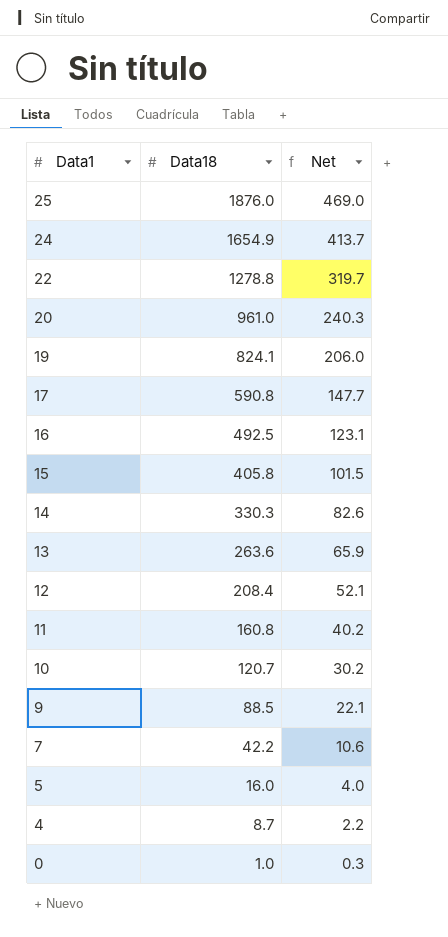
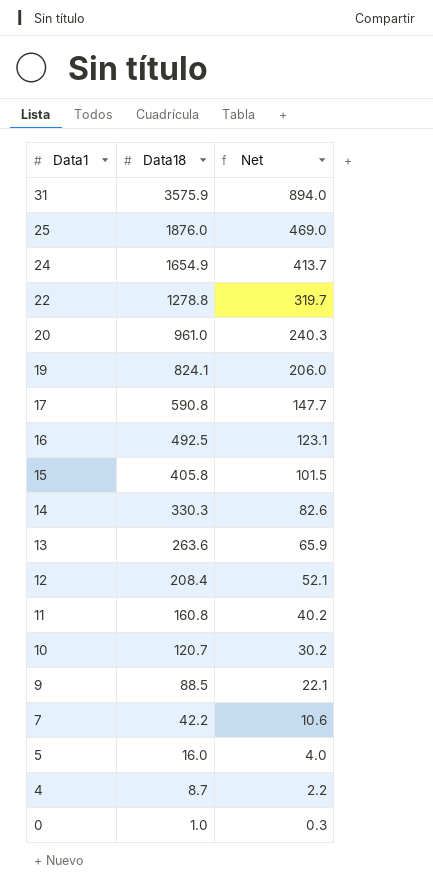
row 31: none -> 3575.9 | 894.0

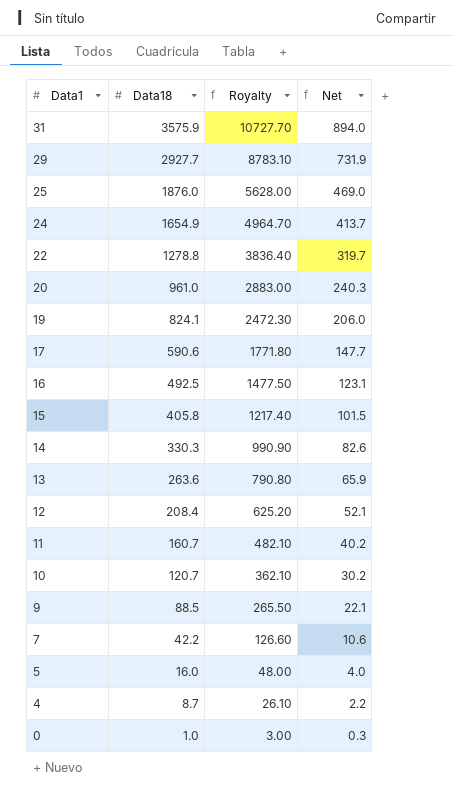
column Royalty | formula: none -> [Data18] * 3
row 29: none -> 2927.7 | 8783.10 | 731.9
17 | Data18: 590.8 -> 590.6
11 | Data18: 160.8 -> 160.7

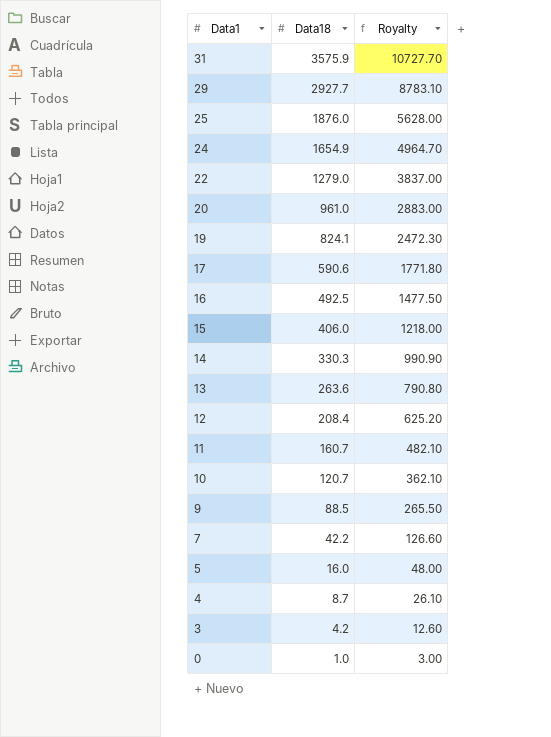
column Net | formula: [Data18] * 0.25 -> none
22 | Data18: 1278.8 -> 1279.0
22 | Royalty: 3836.40 -> 3837.00
15 | Data18: 405.8 -> 406.0
15 | Royalty: 1217.40 -> 1218.00
row 3: none -> 4.2 | 12.60

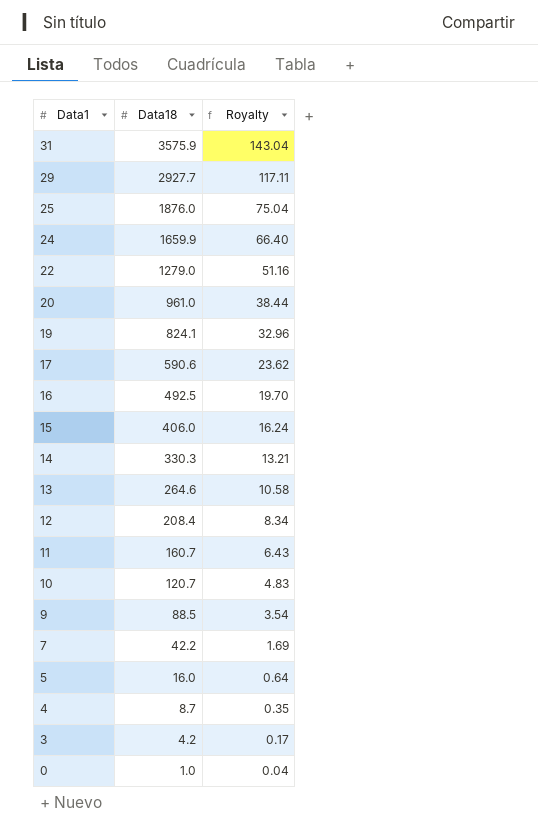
column Royalty | formula: [Data18] * 3 -> [Data18] * 0.04
24 | Data18: 1654.9 -> 1659.9
13 | Data18: 263.6 -> 264.6

